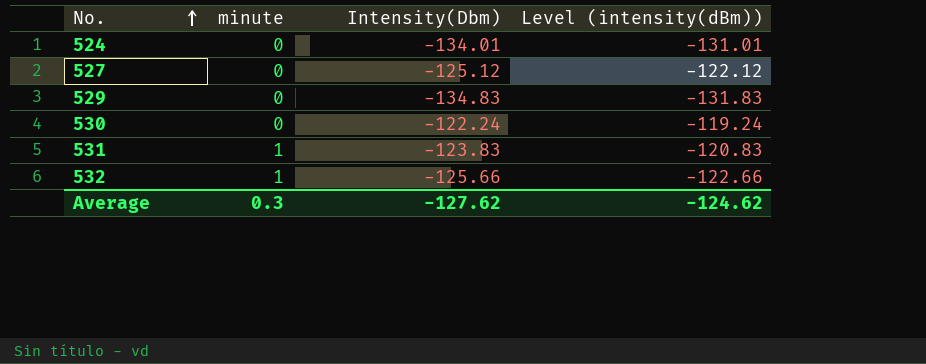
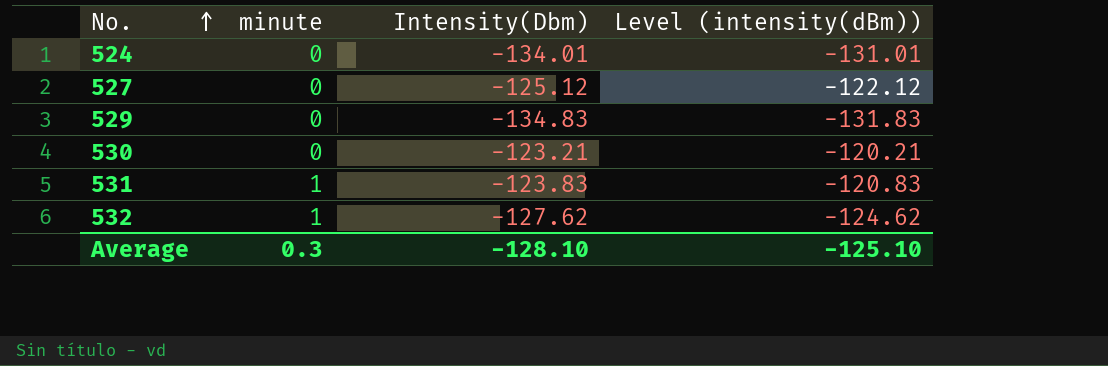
530 | Intensity(Dbm): -122.24 -> -123.21
530 | Level (intensity(dBm)): -119.24 -> -120.21
532 | Intensity(Dbm): -125.66 -> -127.62
532 | Level (intensity(dBm)): -122.66 -> -124.62
Average | Intensity(Dbm): -127.62 -> -128.10
Average | Level (intensity(dBm)): -124.62 -> -125.10

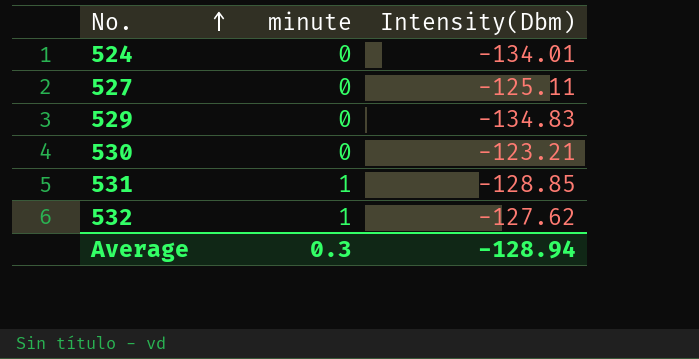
column Level (intensity(dBm)) | formula: [Intensity(Dbm)] + 3 -> none
527 | Intensity(Dbm): -125.12 -> -125.11
531 | Intensity(Dbm): -123.83 -> -128.85
Average | Intensity(Dbm): -128.10 -> -128.94

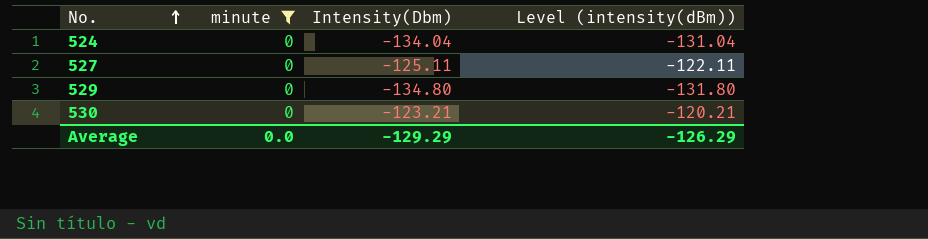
filter: none -> minute = 0
column Level (intensity(dBm)) | formula: none -> [Intensity(Dbm)] + 3
524 | Intensity(Dbm): -134.01 -> -134.04
529 | Intensity(Dbm): -134.83 -> -134.80
Average | minute: 0.3 -> 0.0
Average | Intensity(Dbm): -128.94 -> -129.29

